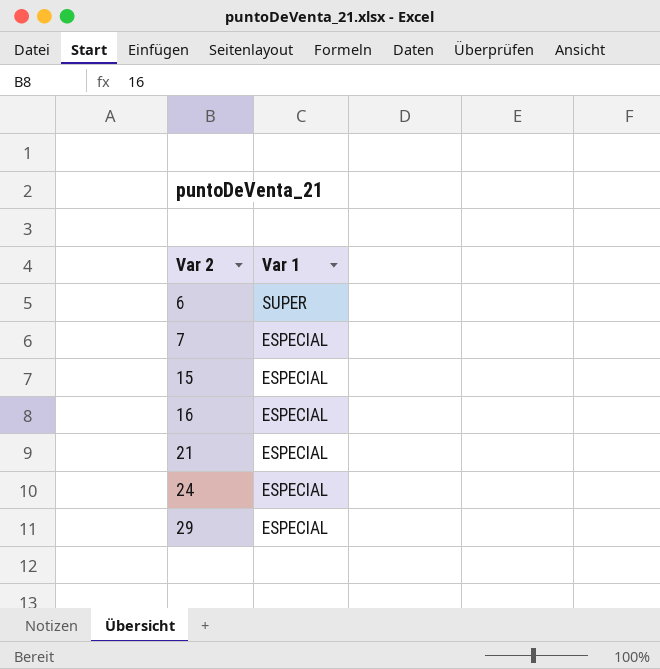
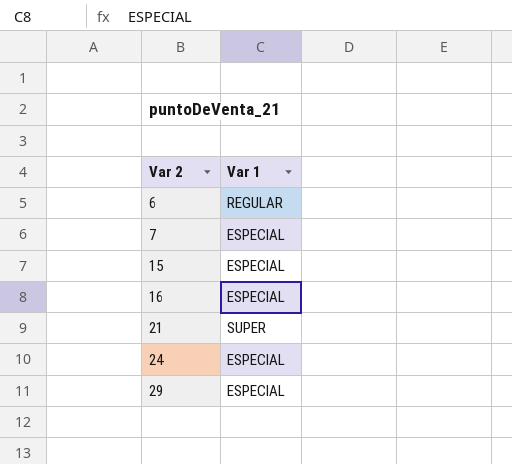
6 | Var 1: SUPER -> REGULAR
21 | Var 1: ESPECIAL -> SUPER

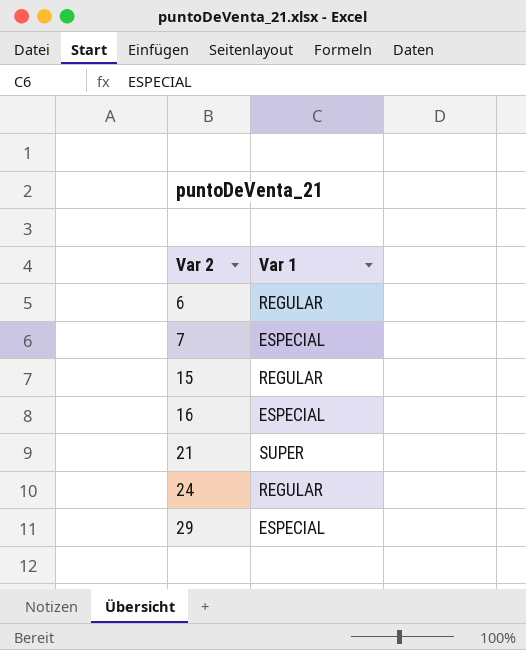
15 | Var 1: ESPECIAL -> REGULAR
24 | Var 1: ESPECIAL -> REGULAR

